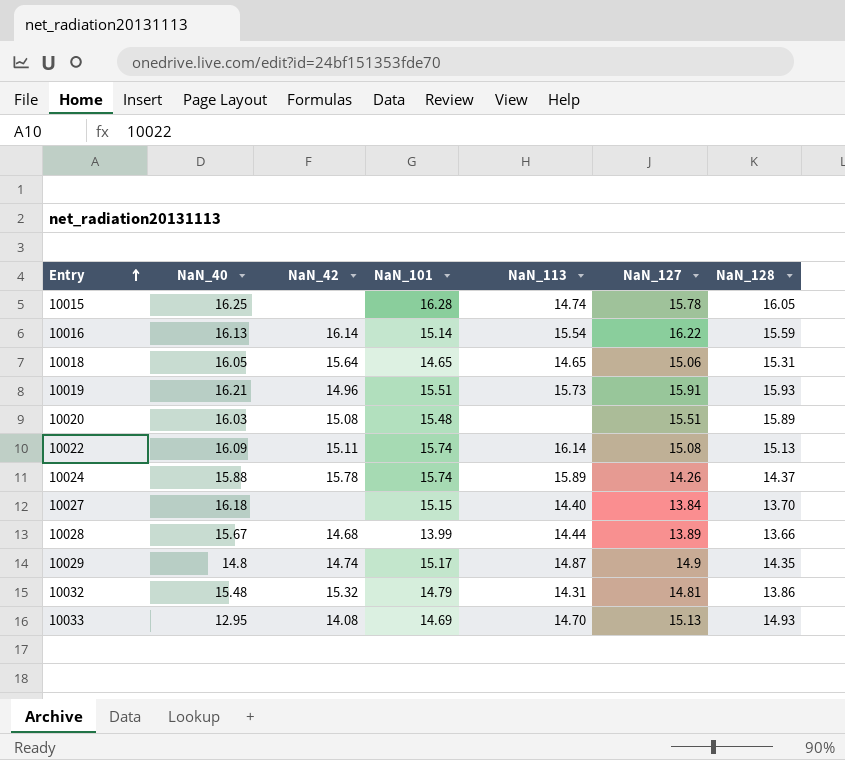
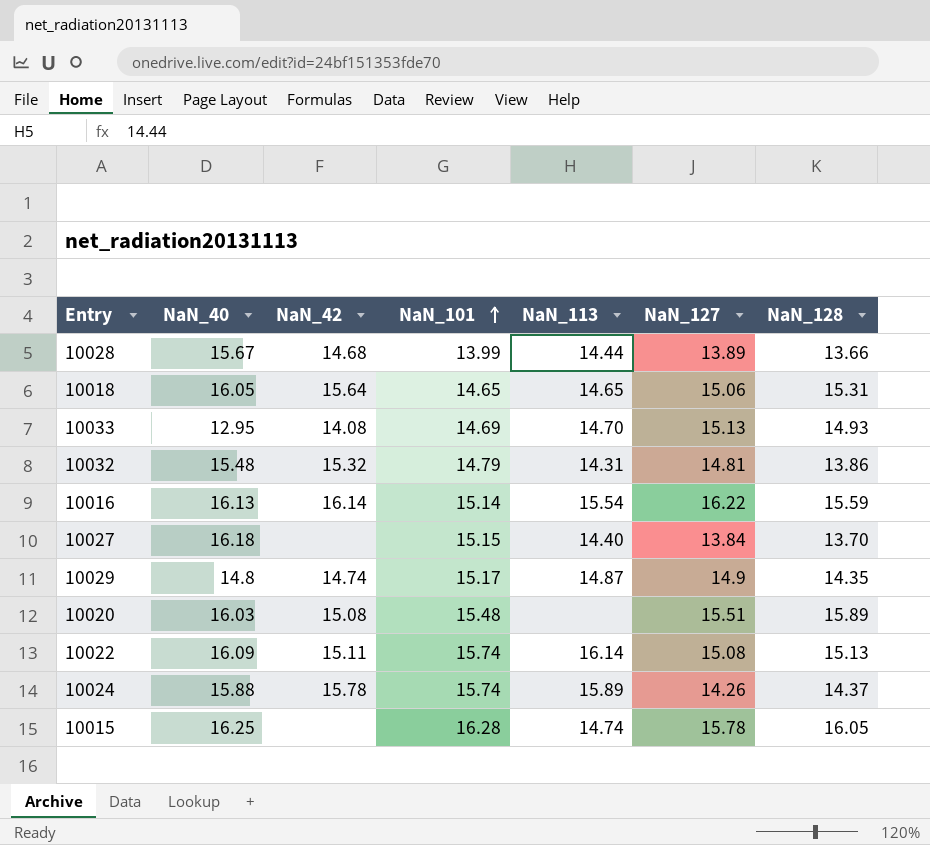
row order: Entry ascending -> NaN_101 ascending
row 10019: 16.21 | 14.96 | 15.51 | 15.73 | 15.91 | 15.93 -> none

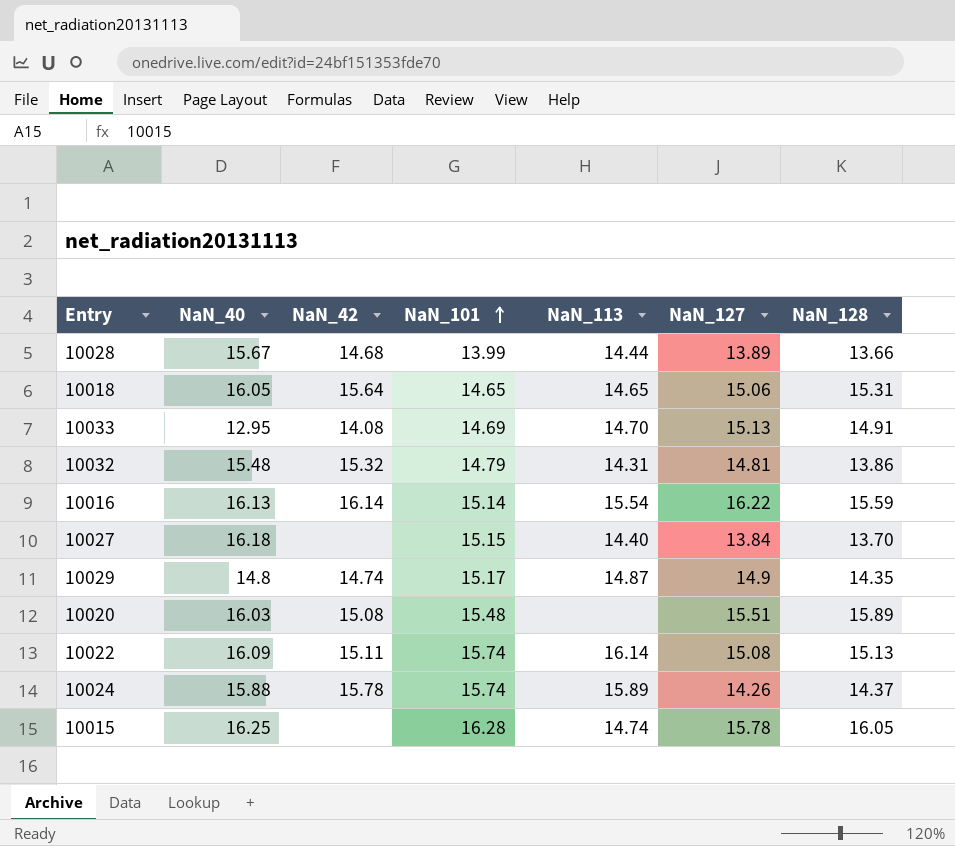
10033 | NaN_128: 14.93 -> 14.91

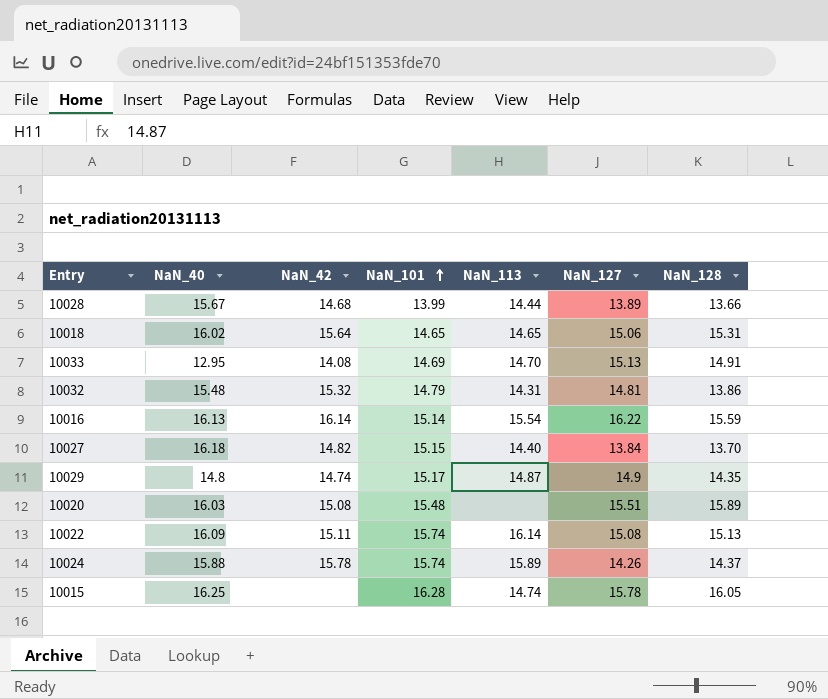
10018 | NaN_40: 16.05 -> 16.02
10027 | NaN_42: none -> 14.82

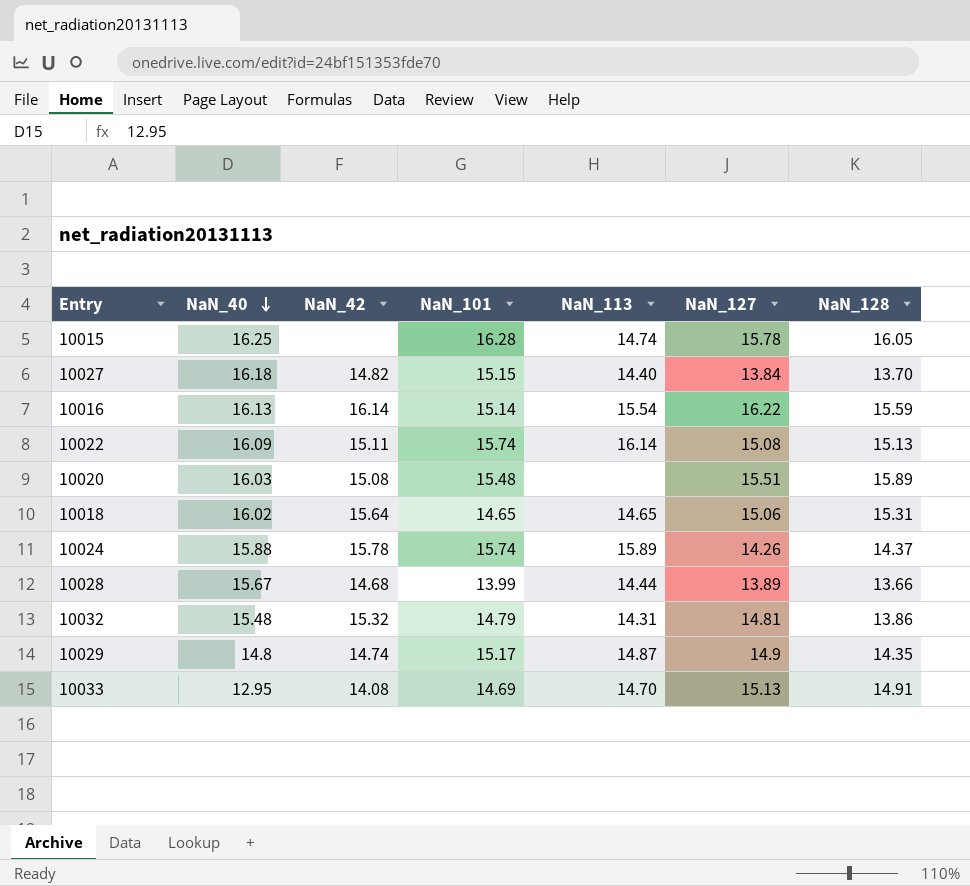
row order: NaN_101 ascending -> NaN_40 descending

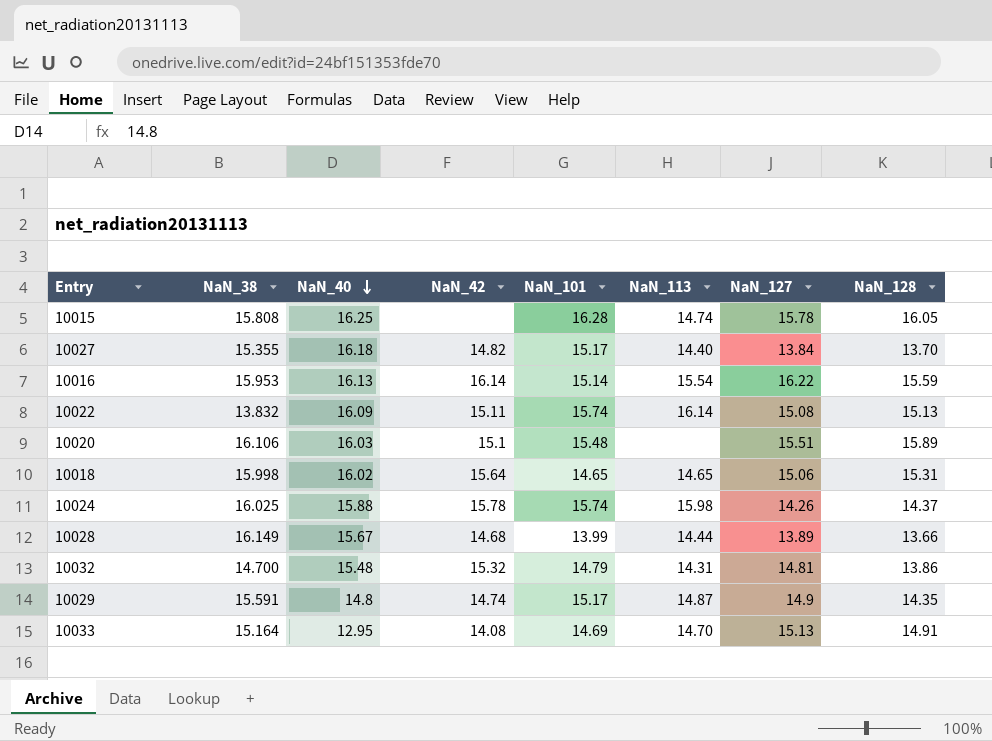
column NaN_38 | position: none -> 2
10027 | NaN_101: 15.15 -> 15.17
10020 | NaN_42: 15.08 -> 15.1
10024 | NaN_113: 15.89 -> 15.98

